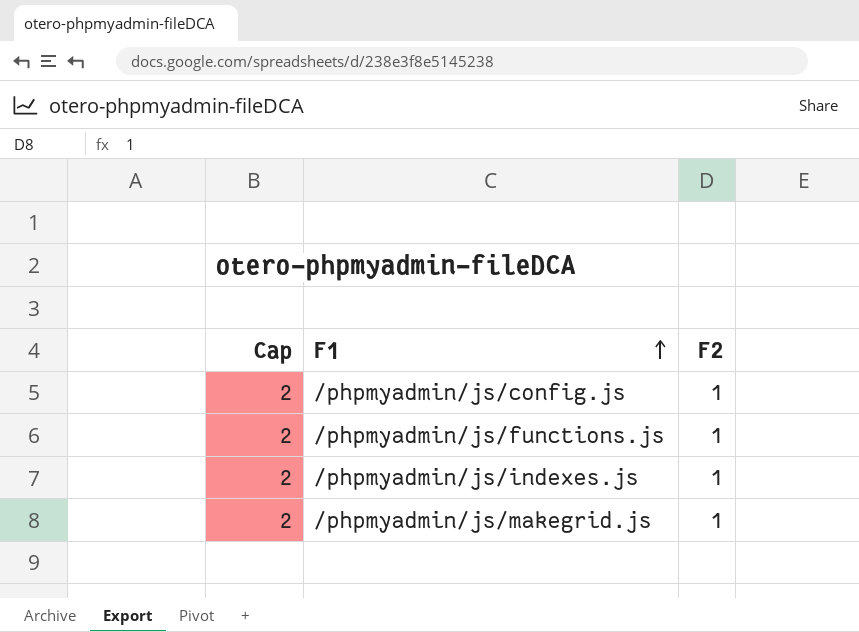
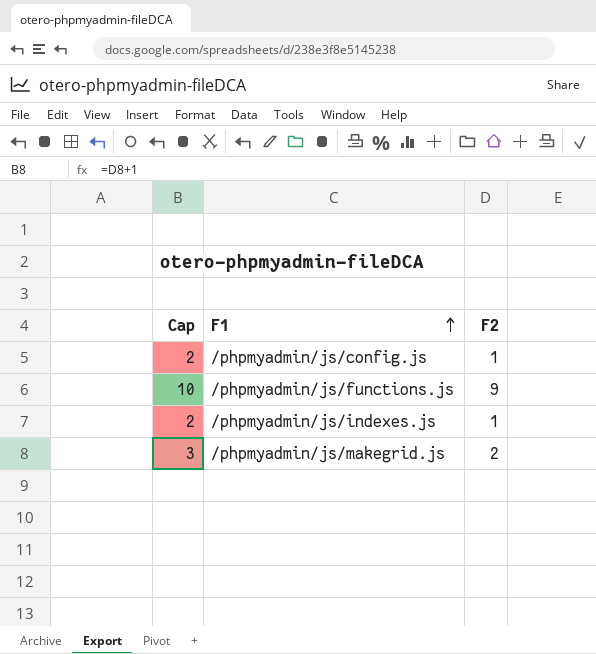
/phpmyadmin/js/functions.js | Cap: 2 -> 10
/phpmyadmin/js/functions.js | F2: 1 -> 9
/phpmyadmin/js/makegrid.js | Cap: 2 -> 3
/phpmyadmin/js/makegrid.js | F2: 1 -> 2

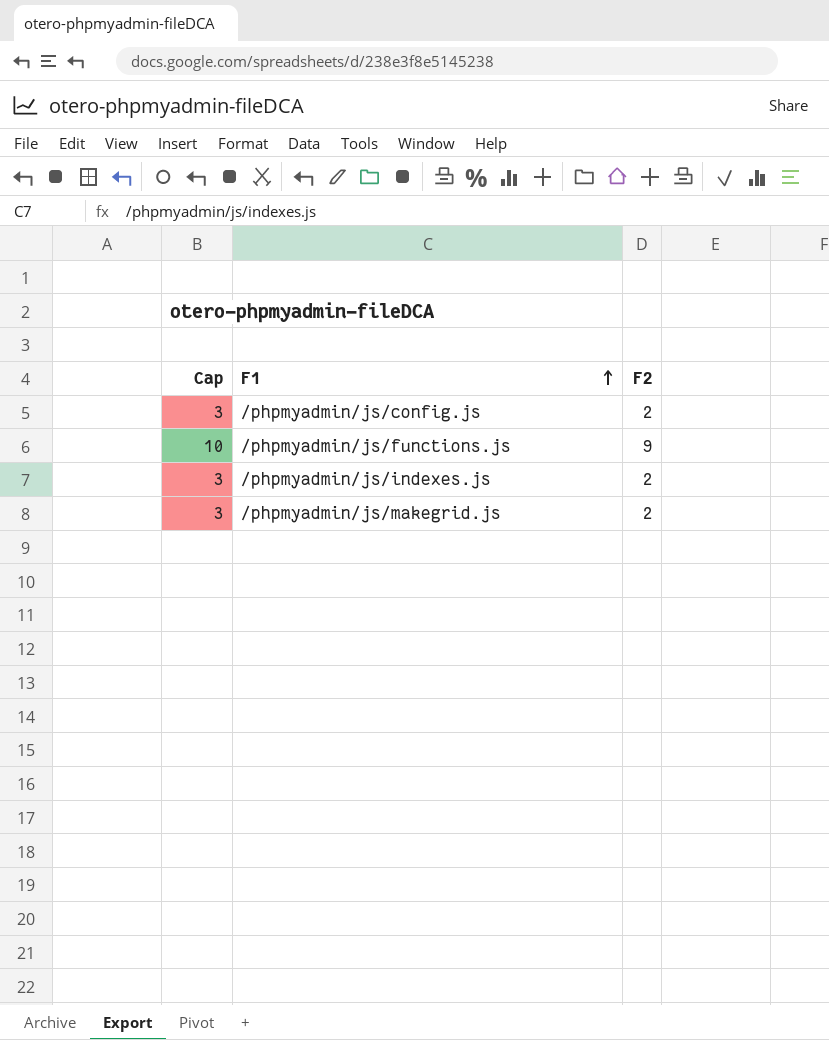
/phpmyadmin/js/config.js | Cap: 2 -> 3
/phpmyadmin/js/config.js | F2: 1 -> 2
/phpmyadmin/js/indexes.js | Cap: 2 -> 3
/phpmyadmin/js/indexes.js | F2: 1 -> 2

